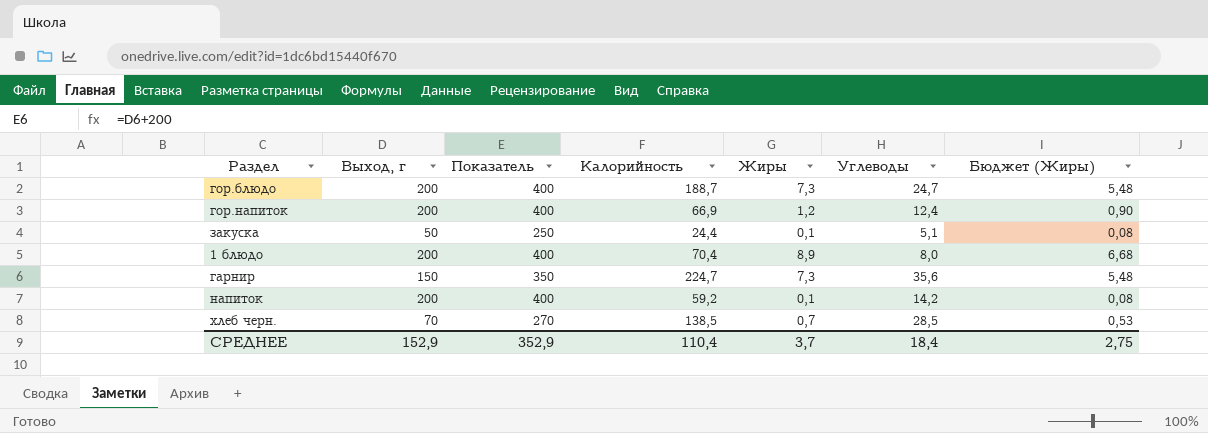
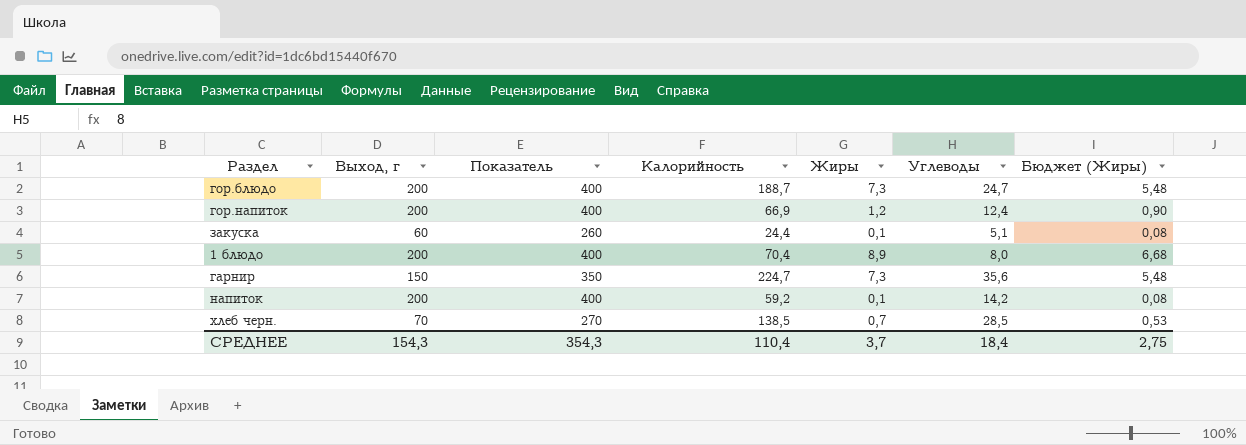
закуска | Выход, г: 50 -> 60
закуска | Показатель: 250 -> 260
СРЕДНЕЕ | Выход, г: 152,9 -> 154,3
СРЕДНЕЕ | Показатель: 352,9 -> 354,3

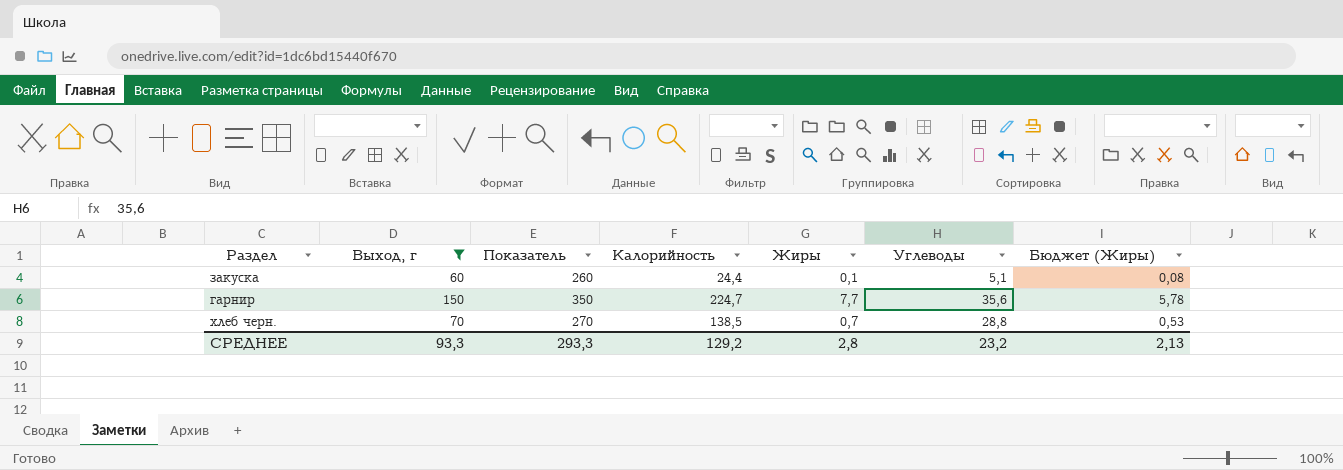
filter: none -> Выход, г != 200
гарнир | Жиры: 7,3 -> 7,7
гарнир | Бюджет (Жиры): 5,48 -> 5,78
хлеб черн. | Углеводы: 28,5 -> 28,8
СРЕДНЕЕ | Выход, г: 154,3 -> 93,3
СРЕДНЕЕ | Показатель: 354,3 -> 293,3
СРЕДНЕЕ | Калорийность: 110,4 -> 129,2
СРЕДНЕЕ | Жиры: 3,7 -> 2,8
СРЕДНЕЕ | Углеводы: 18,4 -> 23,2
СРЕДНЕЕ | Бюджет (Жиры): 2,75 -> 2,13

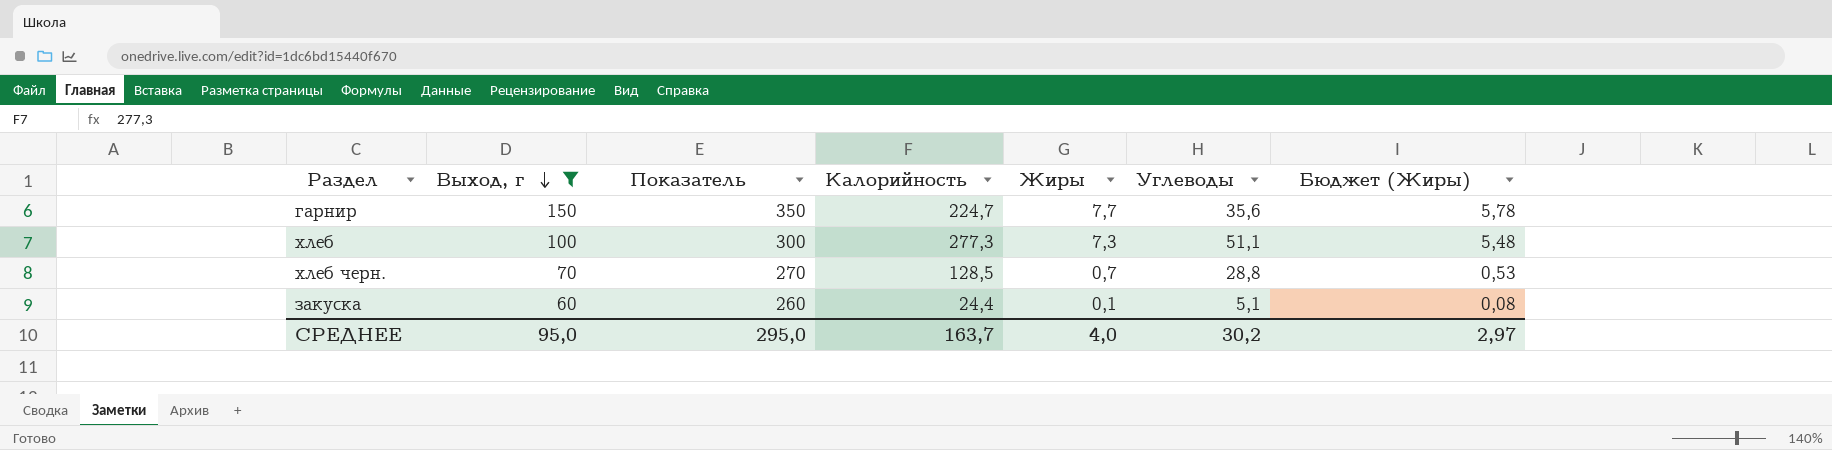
row order: none -> Выход, г descending
row хлеб: none -> 100 | 300 | 277,3 | 7,3 | 51,1 | 5,48
хлеб черн. | Калорийность: 138,5 -> 128,5
СРЕДНЕЕ | Выход, г: 93,3 -> 95,0
СРЕДНЕЕ | Показатель: 293,3 -> 295,0
СРЕДНЕЕ | Калорийность: 129,2 -> 163,7
СРЕДНЕЕ | Жиры: 2,8 -> 4,0
СРЕДНЕЕ | Углеводы: 23,2 -> 30,2
СРЕДНЕЕ | Бюджет (Жиры): 2,13 -> 2,97

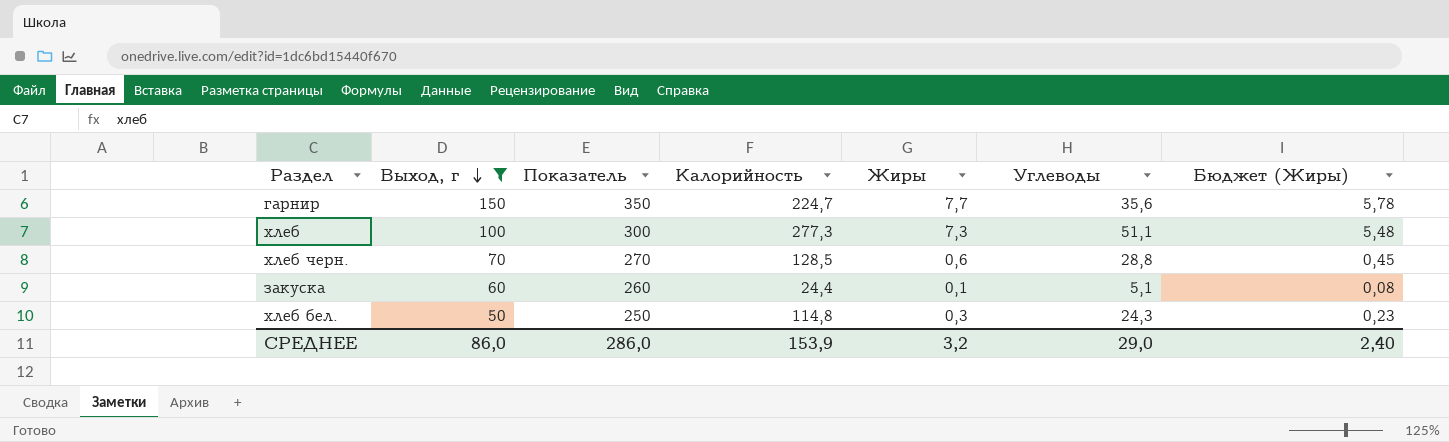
хлеб черн. | Жиры: 0,7 -> 0,6
хлеб черн. | Бюджет (Жиры): 0,53 -> 0,45
row хлеб бел.: none -> 50 | 250 | 114,8 | 0,3 | 24,3 | 0,23
СРЕДНЕЕ | Выход, г: 95,0 -> 86,0
СРЕДНЕЕ | Показатель: 295,0 -> 286,0
СРЕДНЕЕ | Калорийность: 163,7 -> 153,9
СРЕДНЕЕ | Жиры: 4,0 -> 3,2
СРЕДНЕЕ | Углеводы: 30,2 -> 29,0
СРЕДНЕЕ | Бюджет (Жиры): 2,97 -> 2,40

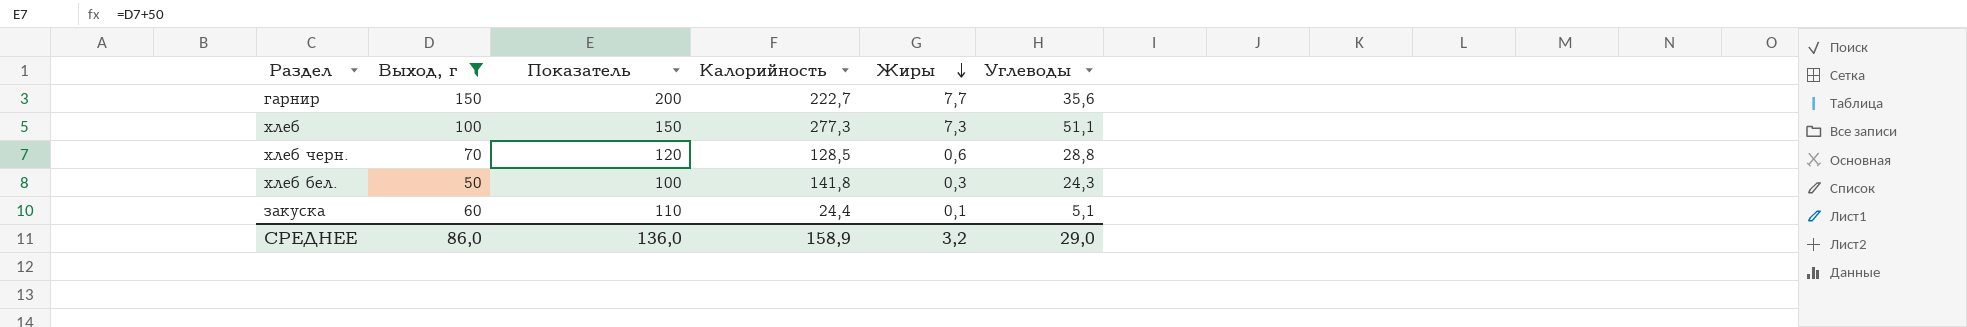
row order: Выход, г descending -> Жиры descending
column Бюджет (Жиры) | formula: [Жиры] * 0,75 -> none
column Показатель | formula: [Выход, г] + 200 -> [Выход, г] + 50
гарнир | Калорийность: 224,7 -> 222,7
хлеб бел. | Калорийность: 114,8 -> 141,8
СРЕДНЕЕ | Показатель: 286,0 -> 136,0
СРЕДНЕЕ | Калорийность: 153,9 -> 158,9

